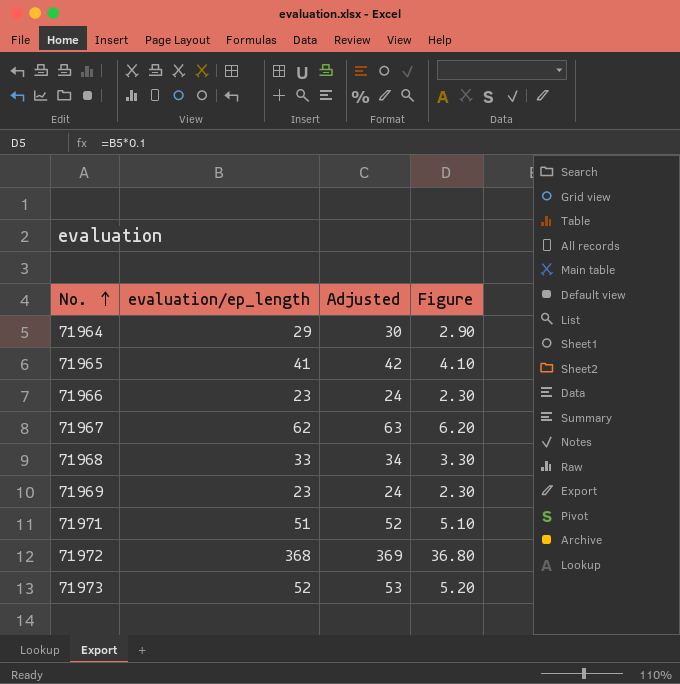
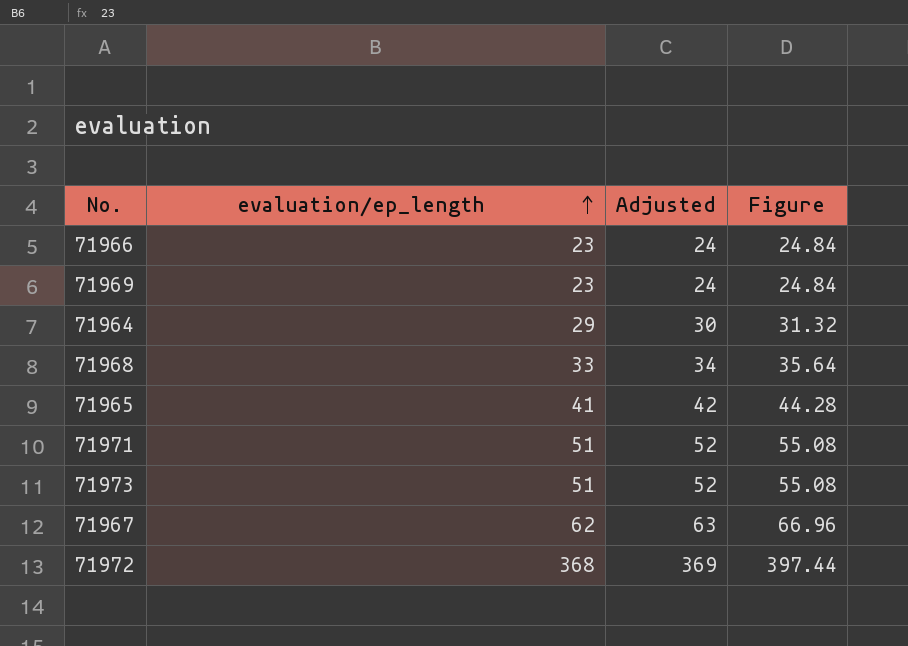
row order: No. ascending -> evaluation/ep_length ascending
column Figure | formula: [evaluation/ep_length] * 0.1 -> [evaluation/ep_length] * 1.08
71973 | evaluation/ep_length: 52 -> 51
71973 | Adjusted: 53 -> 52

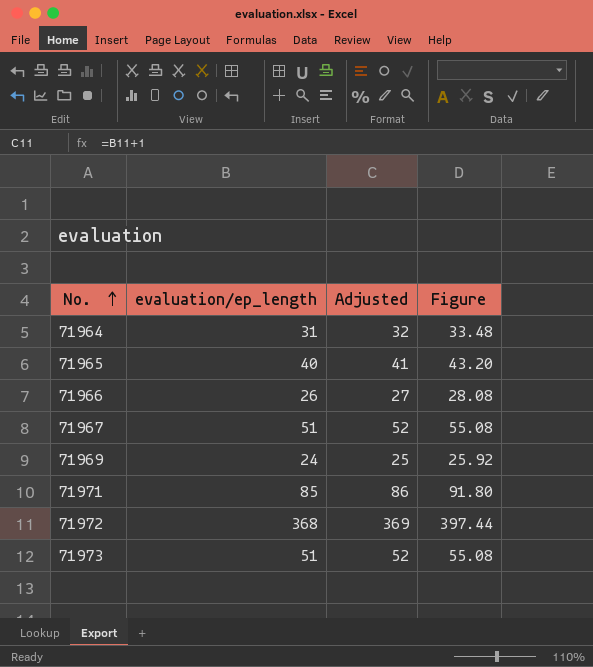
row order: evaluation/ep_length ascending -> No. ascending
row 71968: 33 | 34 | 35.64 -> none
71964 | evaluation/ep_length: 29 -> 31
71964 | Adjusted: 30 -> 32
71964 | Figure: 31.32 -> 33.48
71965 | evaluation/ep_length: 41 -> 40
71965 | Adjusted: 42 -> 41
71965 | Figure: 44.28 -> 43.20
71966 | evaluation/ep_length: 23 -> 26
71966 | Adjusted: 24 -> 27
71966 | Figure: 24.84 -> 28.08
71967 | evaluation/ep_length: 62 -> 51
71967 | Adjusted: 63 -> 52
71967 | Figure: 66.96 -> 55.08
71969 | evaluation/ep_length: 23 -> 24
71969 | Adjusted: 24 -> 25
71969 | Figure: 24.84 -> 25.92
71971 | evaluation/ep_length: 51 -> 85
71971 | Adjusted: 52 -> 86
71971 | Figure: 55.08 -> 91.80

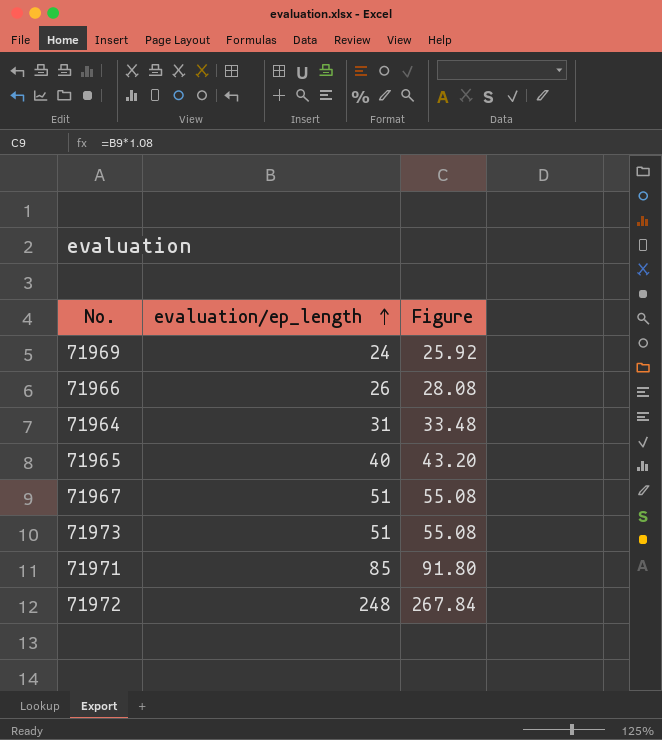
row order: No. ascending -> evaluation/ep_length ascending
column Adjusted | formula: [evaluation/ep_length] + 1 -> none
71972 | evaluation/ep_length: 368 -> 248
71972 | Figure: 397.44 -> 267.84

